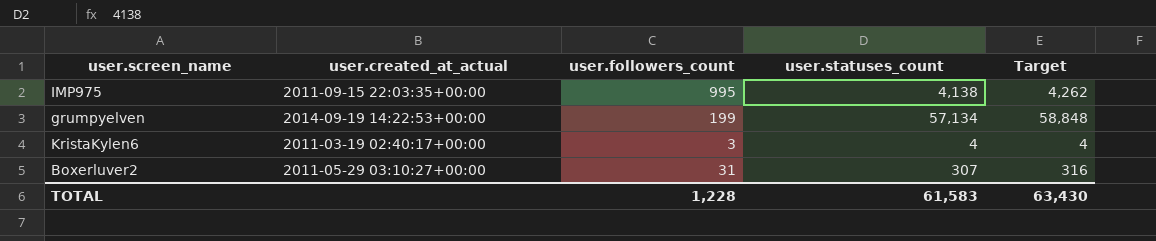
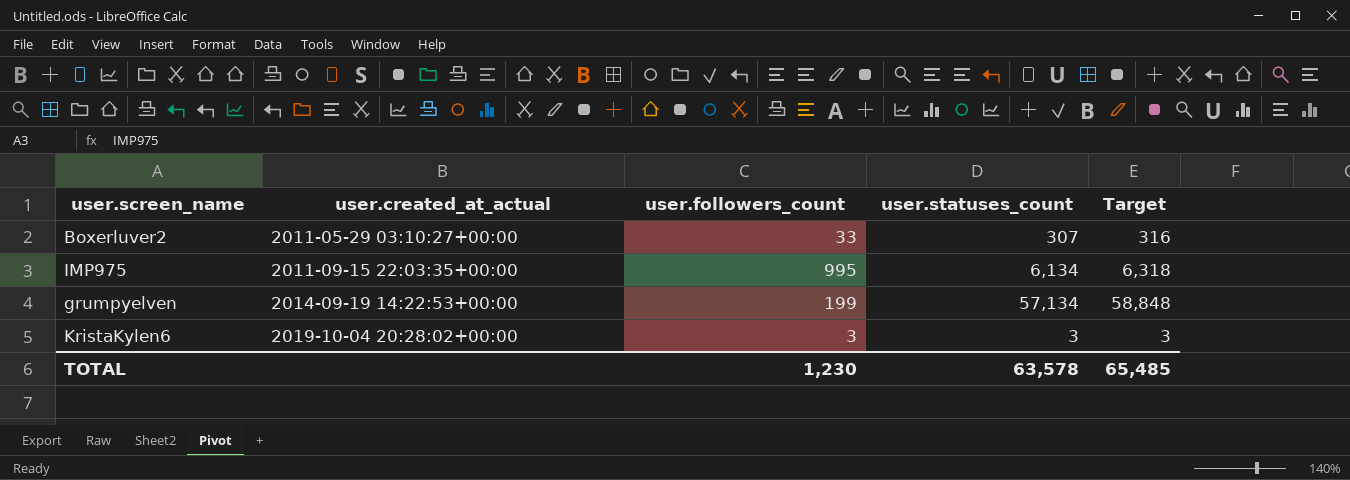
row order: none -> user.created_at_actual ascending
Boxerluver2 | user.followers_count: 31 -> 33
IMP975 | user.statuses_count: 4,138 -> 6,134
IMP975 | Target: 4,262 -> 6,318
KristaKylen6 | user.created_at_actual: 2011-03-19 02:40:17+00:00 -> 2019-10-04 20:28:02+00:00
KristaKylen6 | user.statuses_count: 4 -> 3
KristaKylen6 | Target: 4 -> 3
TOTAL | user.followers_count: 1,228 -> 1,230
TOTAL | user.statuses_count: 61,583 -> 63,578
TOTAL | Target: 63,430 -> 65,485

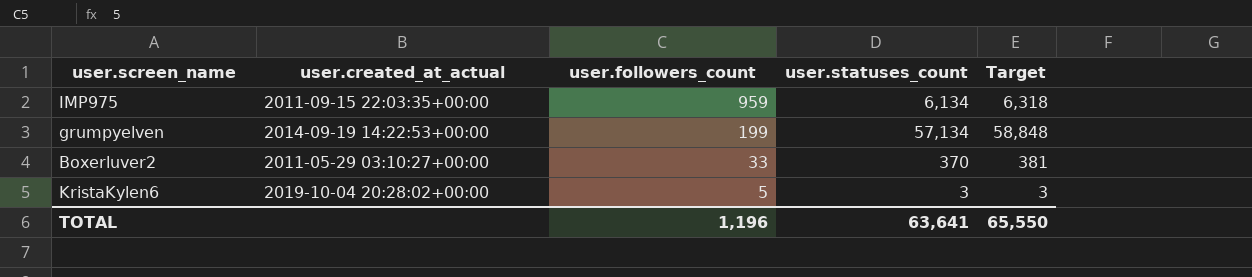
row order: user.created_at_actual ascending -> user.followers_count descending
IMP975 | user.followers_count: 995 -> 959
Boxerluver2 | user.statuses_count: 307 -> 370
Boxerluver2 | Target: 316 -> 381
KristaKylen6 | user.followers_count: 3 -> 5
TOTAL | user.followers_count: 1,230 -> 1,196
TOTAL | user.statuses_count: 63,578 -> 63,641
TOTAL | Target: 65,485 -> 65,550

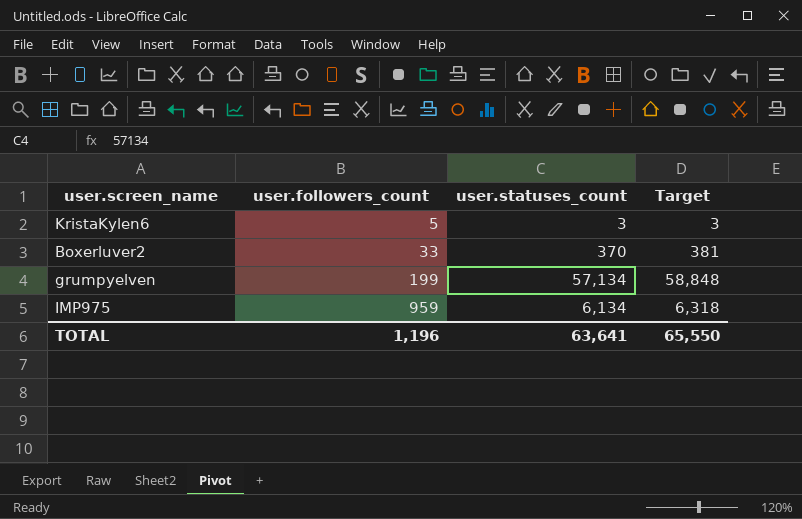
row order: user.followers_count descending -> user.followers_count ascending
column user.created_at_actual | position: 2 -> none

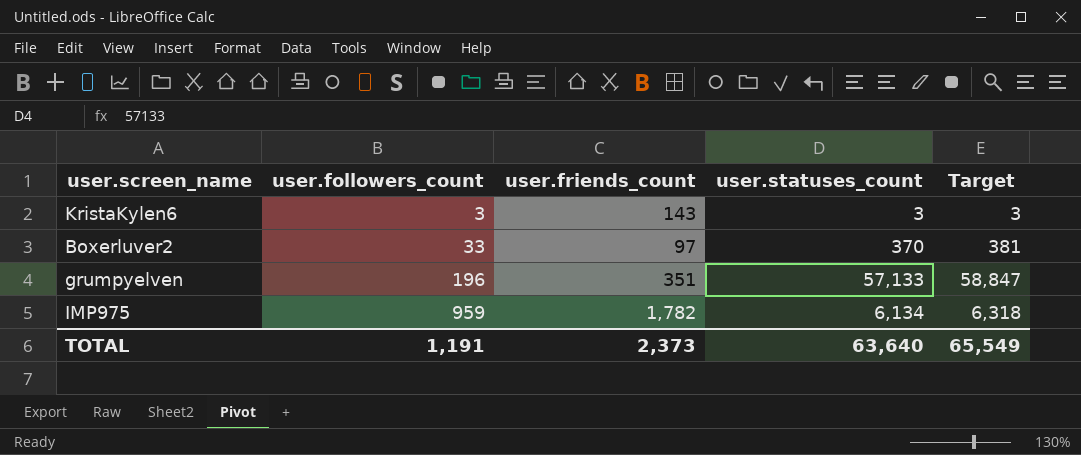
column user.friends_count | position: none -> 3
KristaKylen6 | user.followers_count: 5 -> 3
grumpyelven | user.followers_count: 199 -> 196
grumpyelven | user.statuses_count: 57,134 -> 57,133
grumpyelven | Target: 58,848 -> 58,847
TOTAL | user.followers_count: 1,196 -> 1,191
TOTAL | user.statuses_count: 63,641 -> 63,640
TOTAL | Target: 65,550 -> 65,549

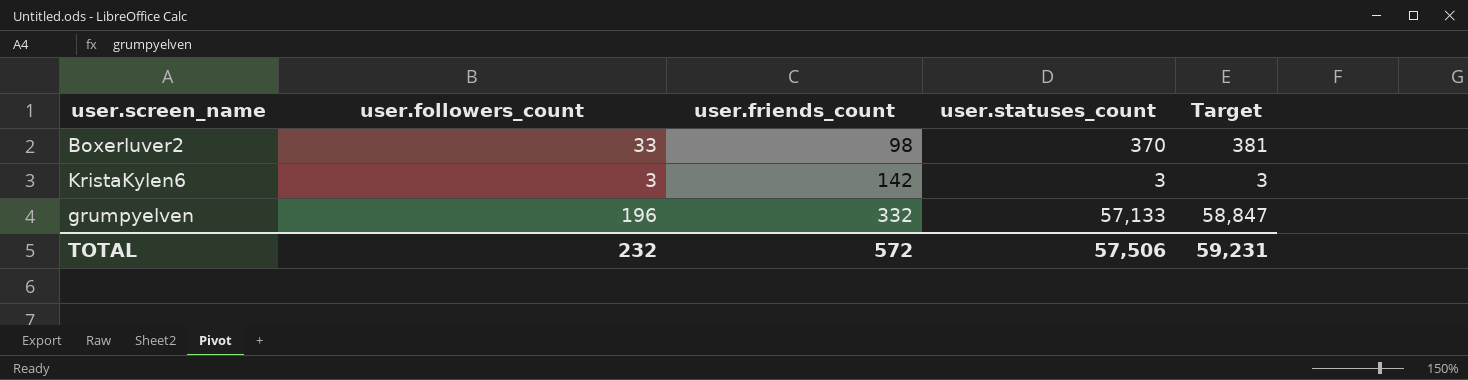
row order: user.followers_count ascending -> user.friends_count ascending
row IMP975: 959 | 1,782 | 6,134 | 6,318 -> none
Boxerluver2 | user.friends_count: 97 -> 98
KristaKylen6 | user.friends_count: 143 -> 142
grumpyelven | user.friends_count: 351 -> 332
TOTAL | user.followers_count: 1,191 -> 232
TOTAL | user.friends_count: 2,373 -> 572
TOTAL | user.statuses_count: 63,640 -> 57,506
TOTAL | Target: 65,549 -> 59,231

